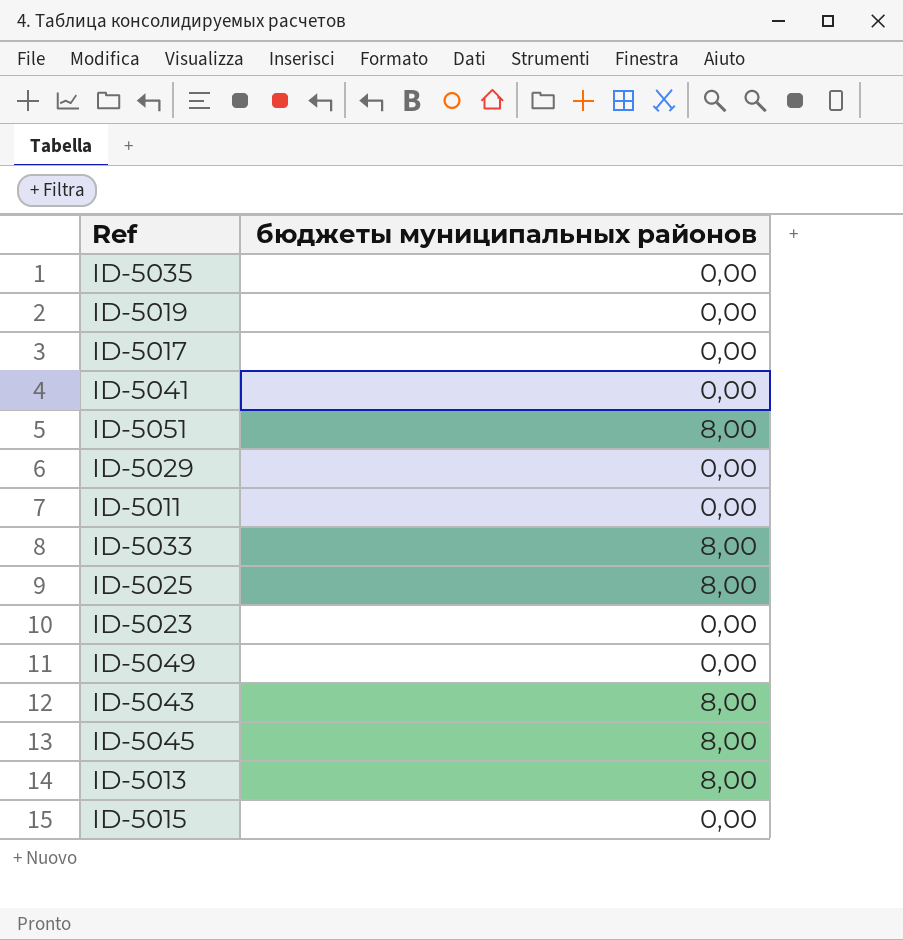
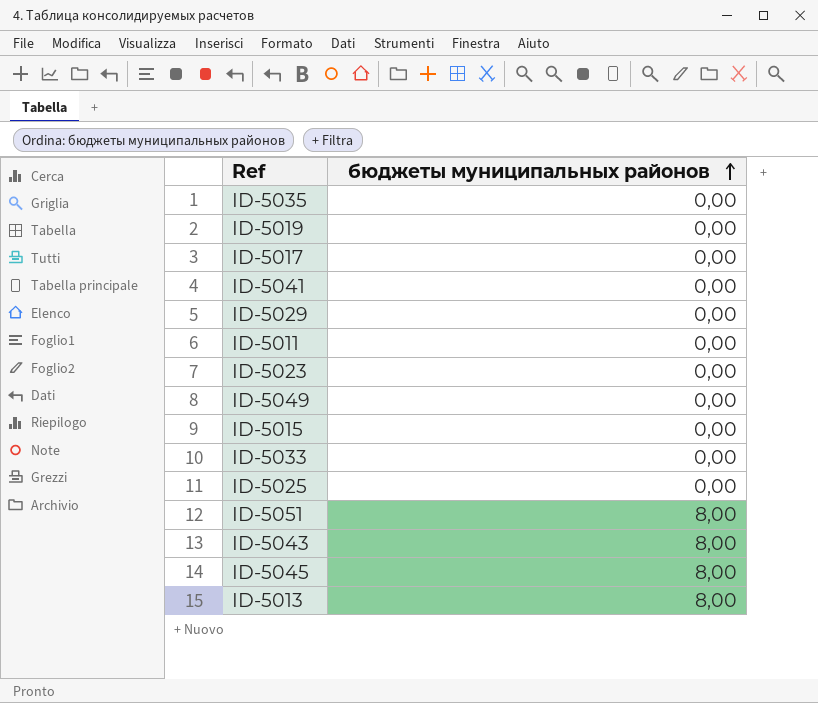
row order: none -> бюджеты муниципальных районов ascending
ID-5033 | бюджеты муниципальных районов: 8,00 -> 0,00
ID-5025 | бюджеты муниципальных районов: 8,00 -> 0,00

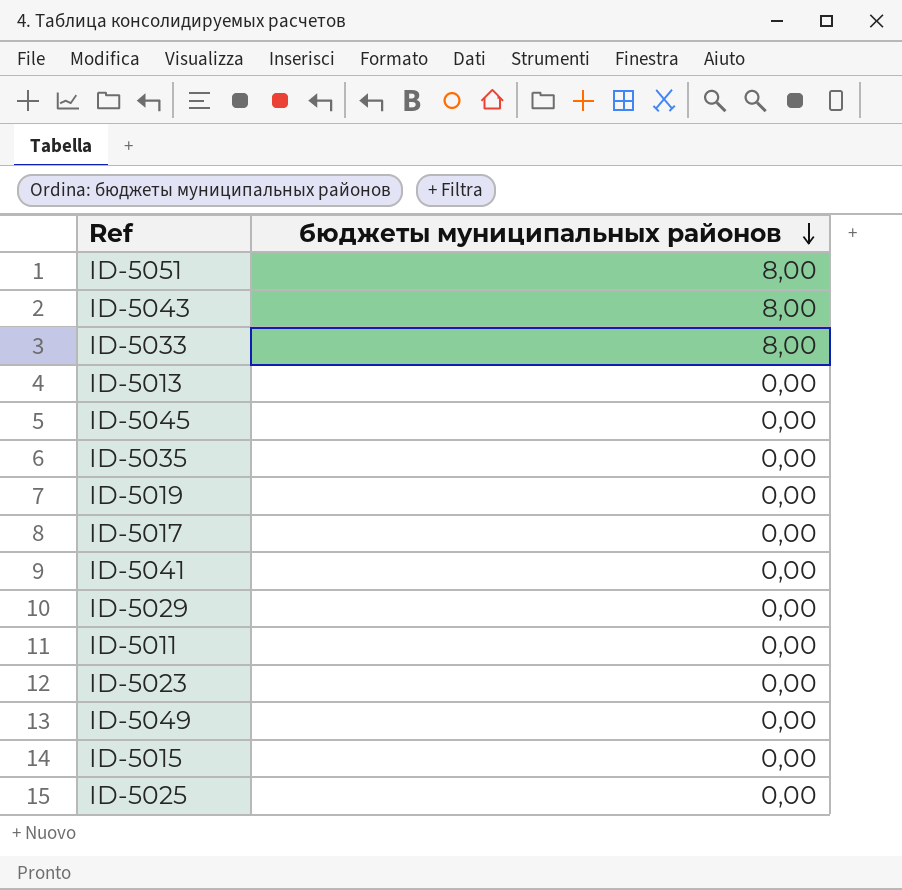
row order: бюджеты муниципальных районов ascending -> бюджеты муниципальных районов descending
ID-5033 | бюджеты муниципальных районов: 0,00 -> 8,00
ID-5013 | бюджеты муниципальных районов: 8,00 -> 0,00
ID-5045 | бюджеты муниципальных районов: 8,00 -> 0,00

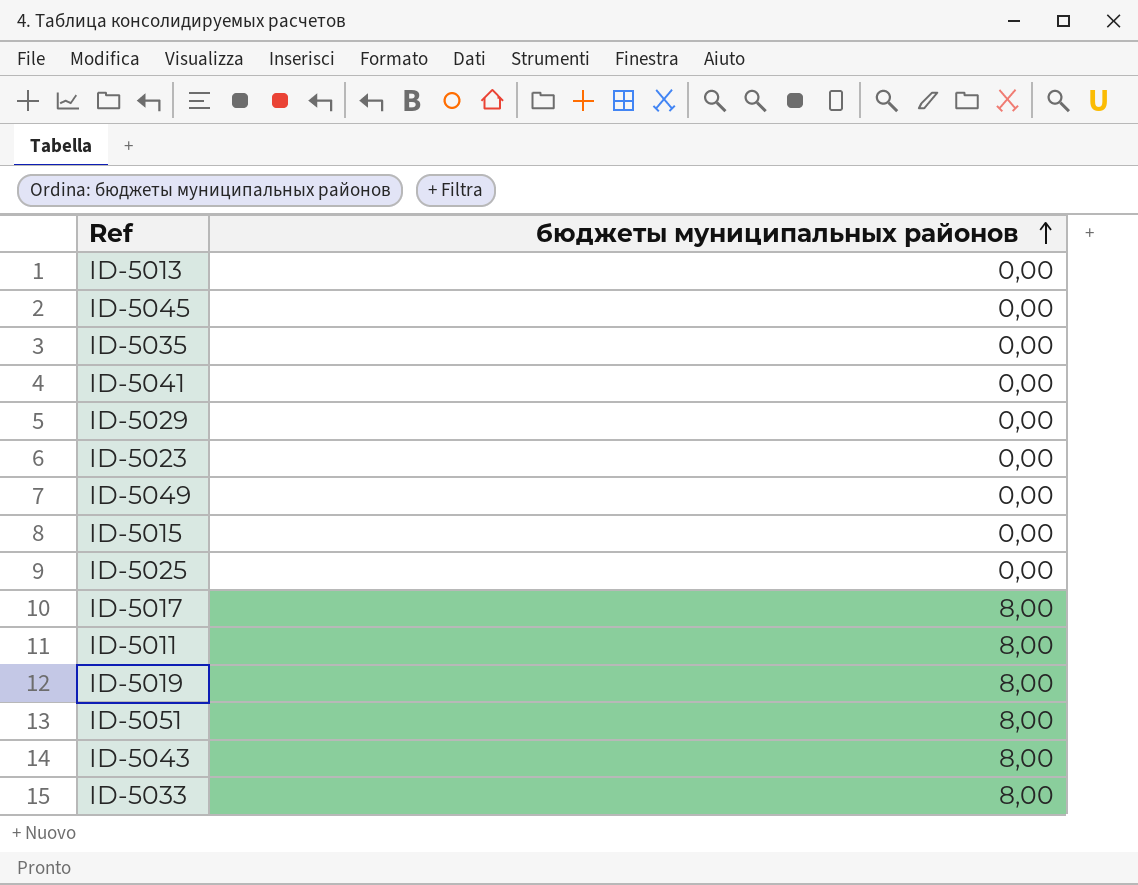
row order: бюджеты муниципальных районов descending -> бюджеты муниципальных районов ascending
ID-5017 | бюджеты муниципальных районов: 0,00 -> 8,00
ID-5011 | бюджеты муниципальных районов: 0,00 -> 8,00
ID-5019 | бюджеты муниципальных районов: 0,00 -> 8,00

